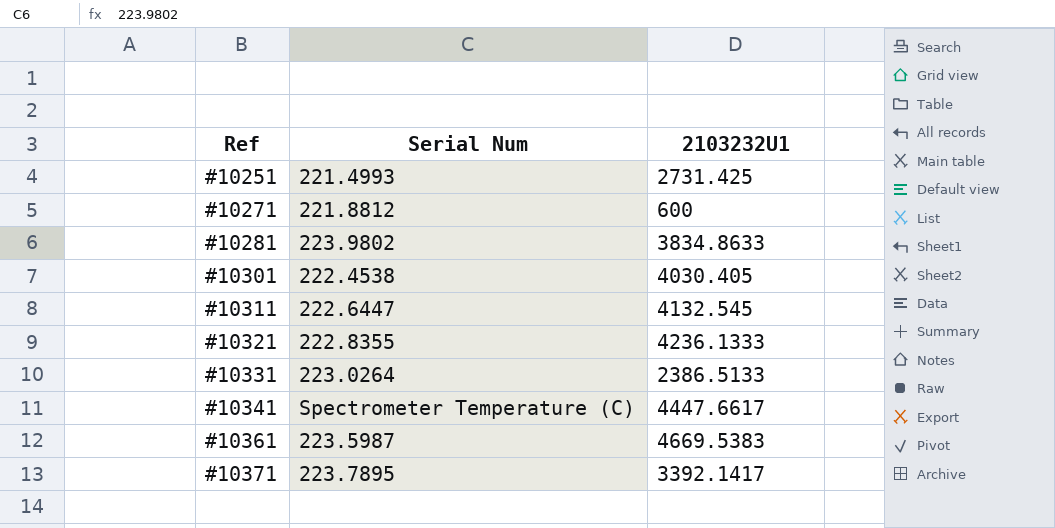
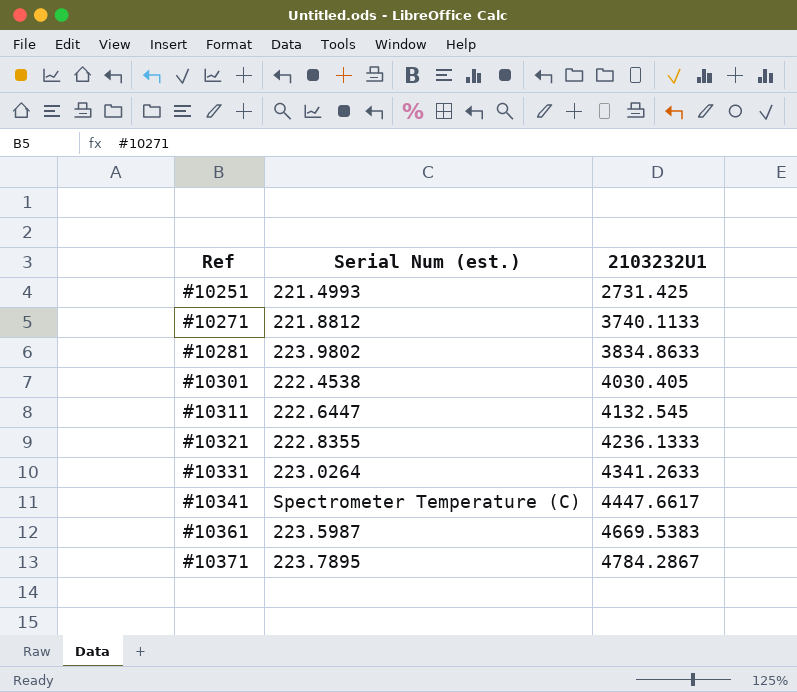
column name: Serial Num -> Serial Num (est.)
#10271 | 2103232U1: 600 -> 3740.1133
#10331 | 2103232U1: 2386.5133 -> 4341.2633
#10371 | 2103232U1: 3392.1417 -> 4784.2867

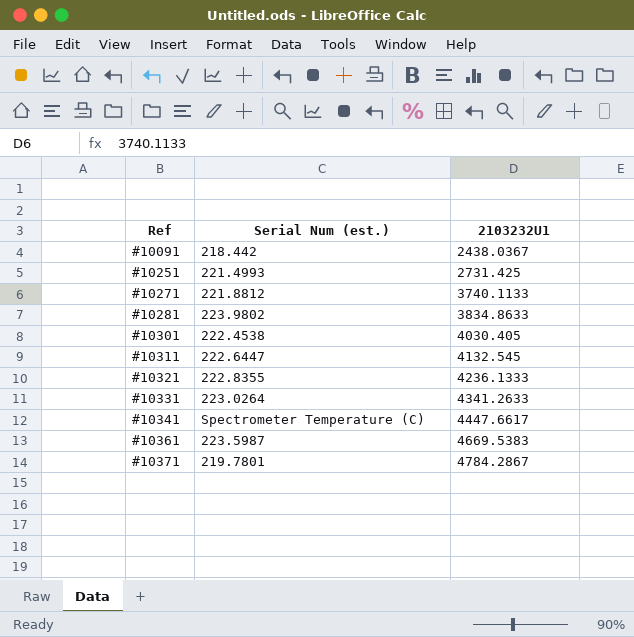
row #10091: none -> 218.442 | 2438.0367
#10371 | Serial Num (est.): 223.7895 -> 219.7801

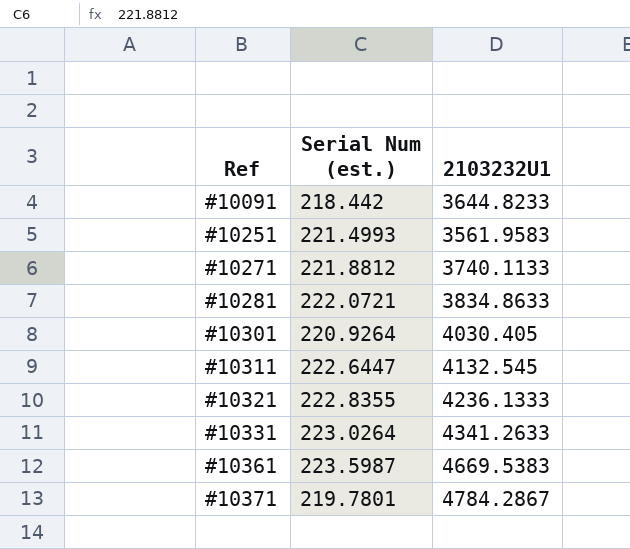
row #10341: Spectrometer Temperature (C) | 4447.6617 -> none
#10091 | 2103232U1: 2438.0367 -> 3644.8233
#10251 | 2103232U1: 2731.425 -> 3561.9583
#10281 | Serial Num (est.): 223.9802 -> 222.0721
#10301 | Serial Num (est.): 222.4538 -> 220.9264

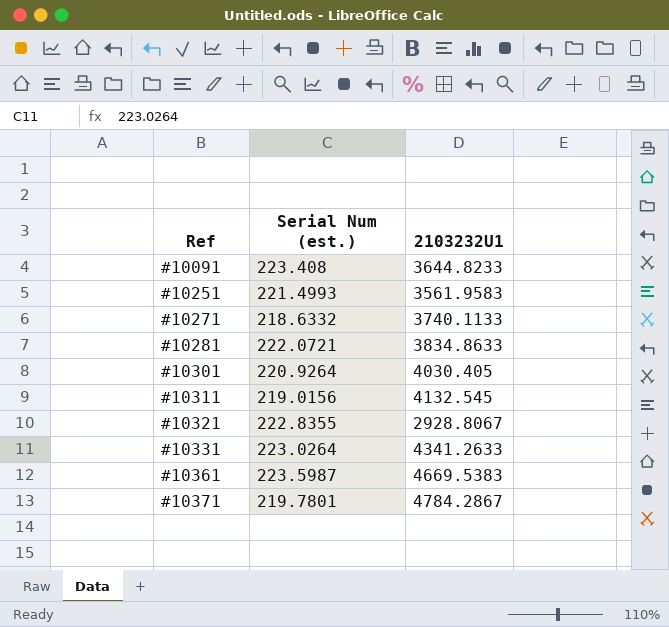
#10091 | Serial Num (est.): 218.442 -> 223.408
#10271 | Serial Num (est.): 221.8812 -> 218.6332
#10311 | Serial Num (est.): 222.6447 -> 219.0156
#10321 | 2103232U1: 4236.1333 -> 2928.8067

